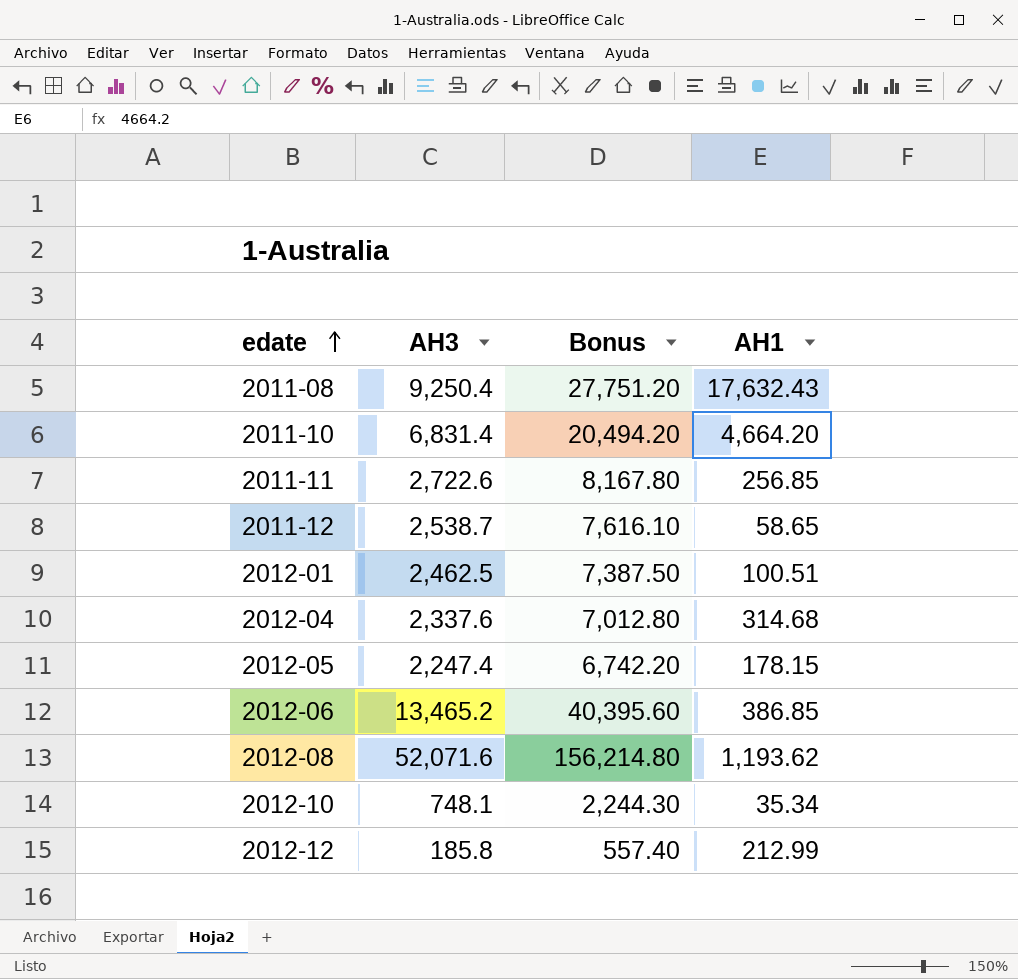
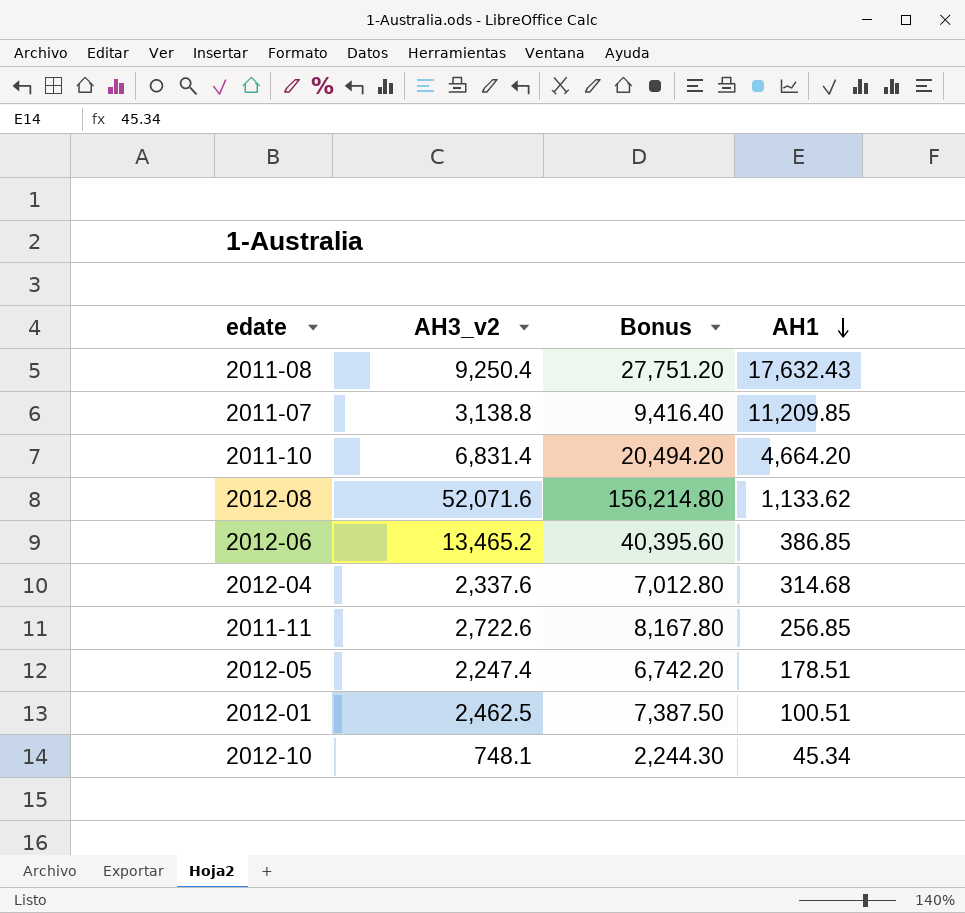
row order: edate ascending -> AH1 descending
column name: AH3 -> AH3_v2
row 2011-12: 2,538.7 | 7,616.10 | 58.65 -> none
row 2012-12: 185.8 | 557.40 | 212.99 -> none
row 2011-07: none -> 3,138.8 | 9,416.40 | 11,209.85
2012-08 | AH1: 1,193.62 -> 1,133.62
2012-05 | AH1: 178.15 -> 178.51
2012-10 | AH1: 35.34 -> 45.34

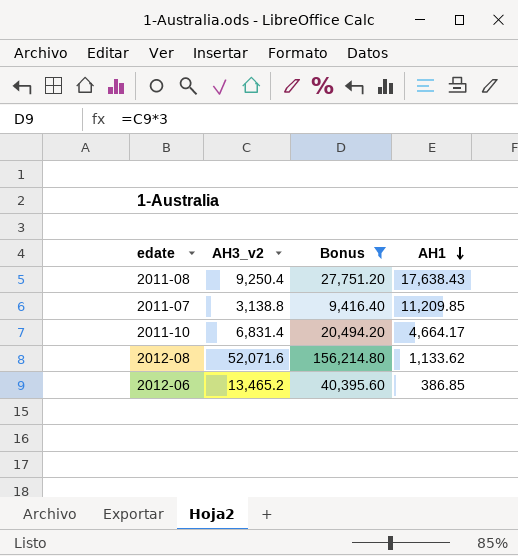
filter: none -> Bonus >= 9,416.40
2011-08 | AH1: 17,632.43 -> 17,638.43
2011-10 | AH1: 4,664.20 -> 4,664.17

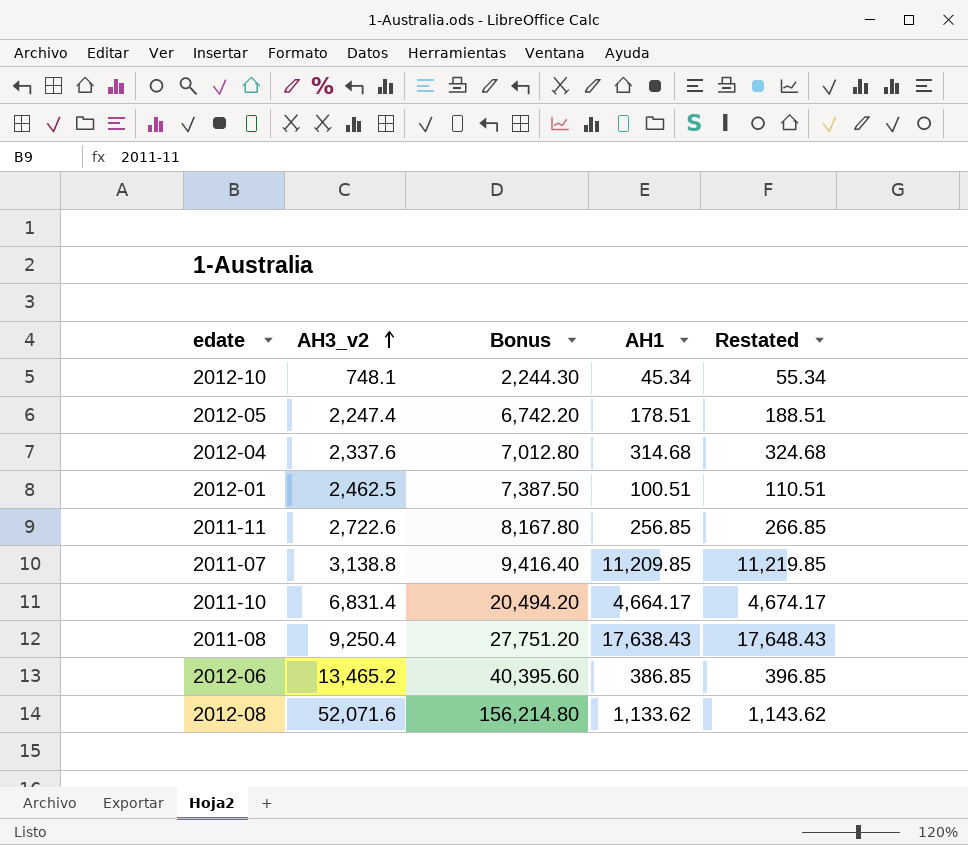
filter: Bonus >= 9,416.40 -> none
row order: AH1 descending -> AH3_v2 ascending
column Restated | formula: none -> [AH1] + 10

